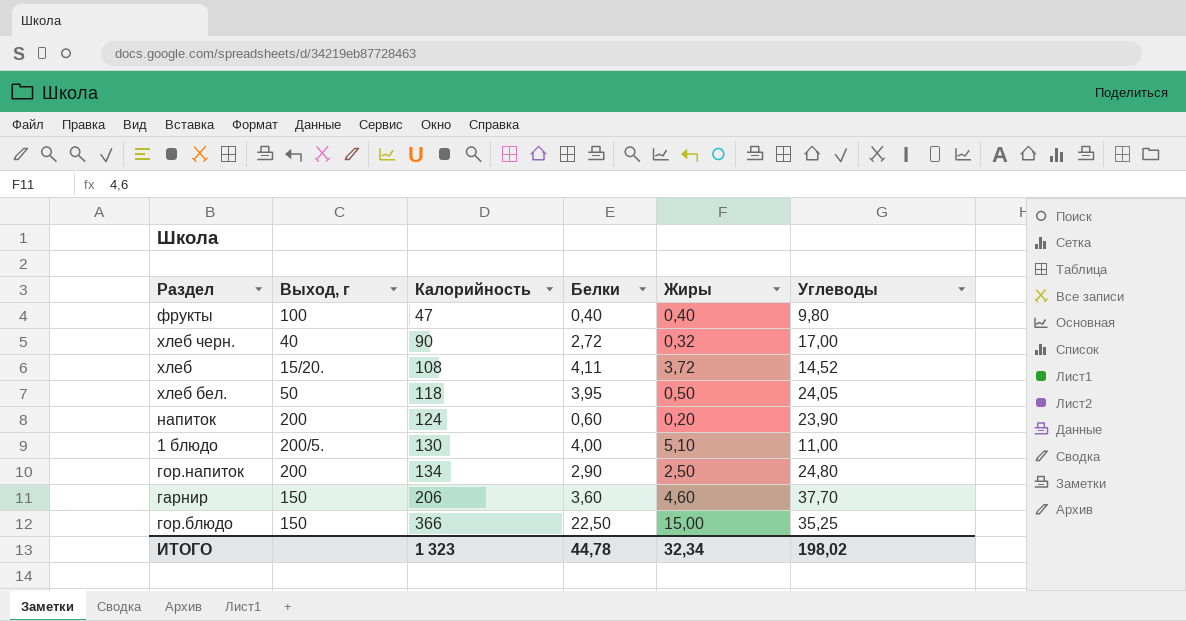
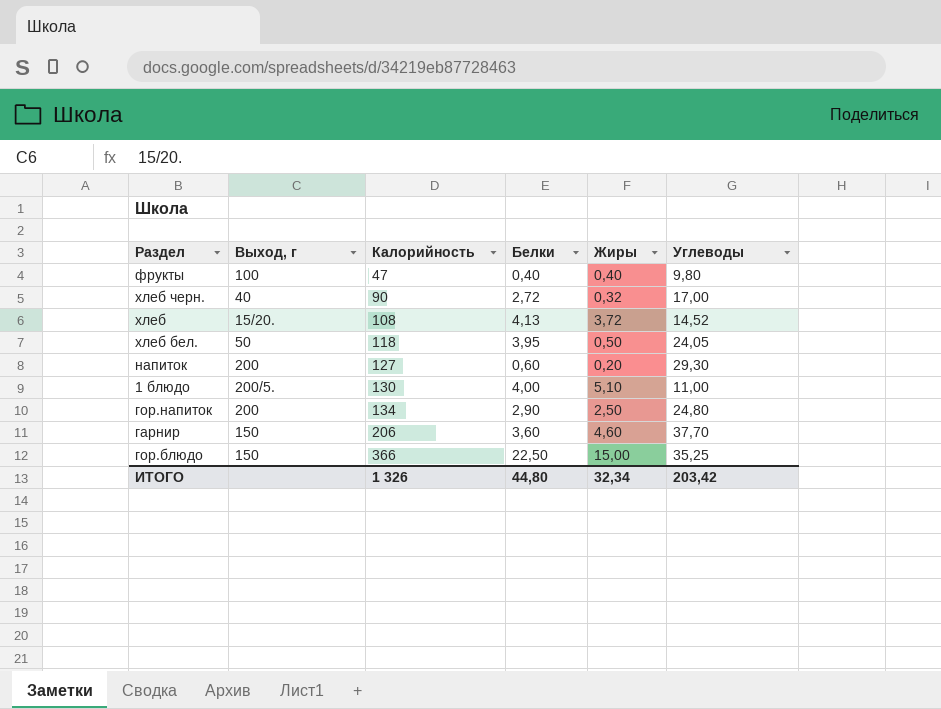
хлеб | Белки: 4,11 -> 4,13
напиток | Калорийность: 124 -> 127
напиток | Углеводы: 23,90 -> 29,30
ИТОГО | Калорийность: 1 323 -> 1 326
ИТОГО | Белки: 44,78 -> 44,80
ИТОГО | Углеводы: 198,02 -> 203,42

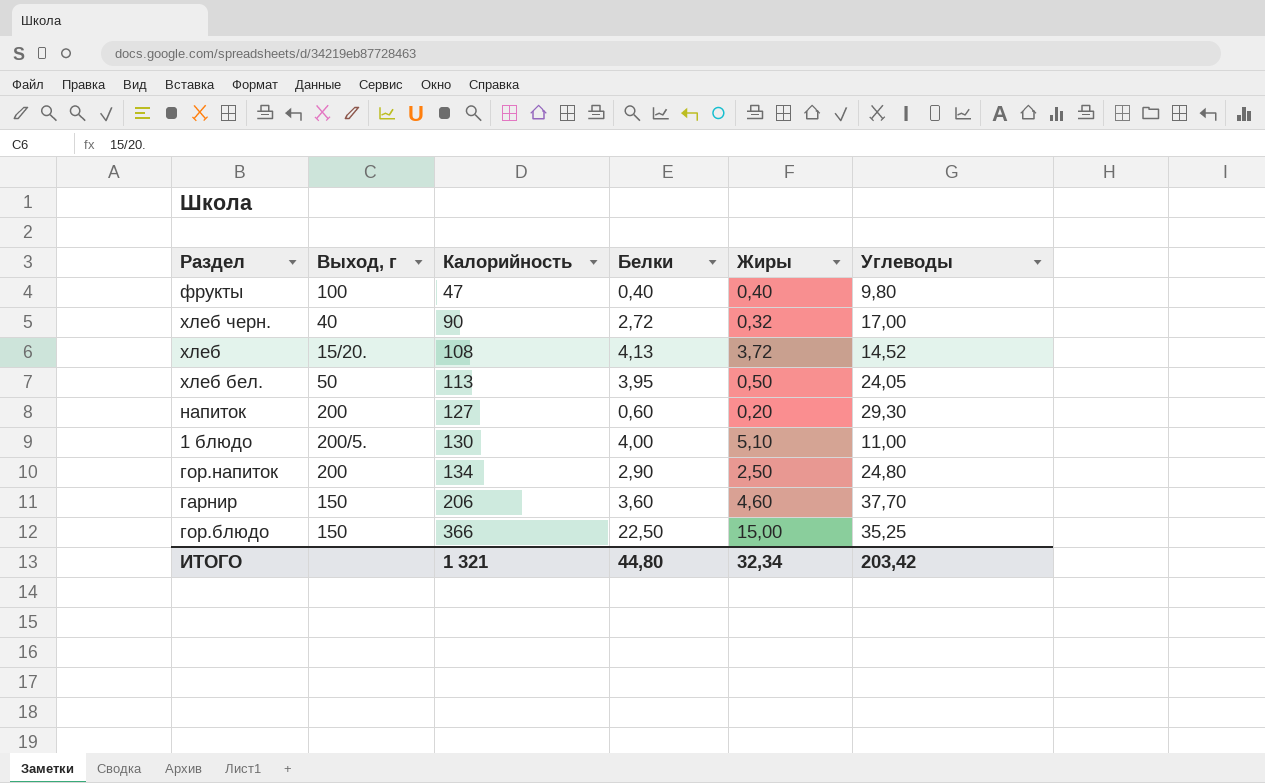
хлеб бел. | Калорийность: 118 -> 113
ИТОГО | Калорийность: 1 326 -> 1 321

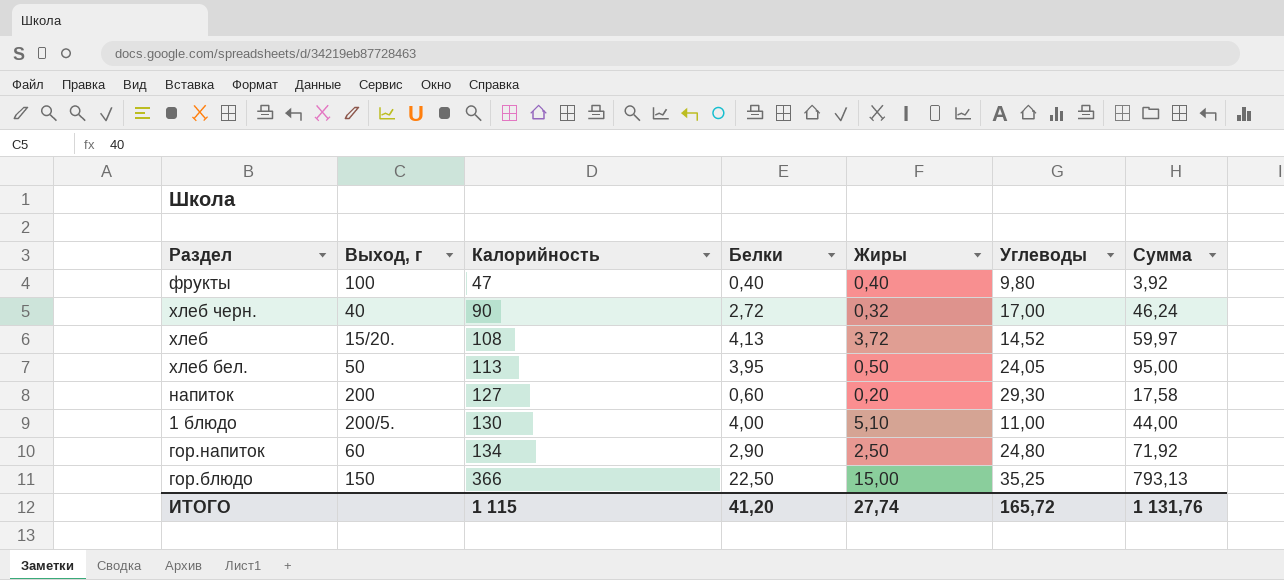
column Сумма | formula: none -> [Белки] * [Углеводы]
row гарнир: 150 | 206 | 3,60 | 4,60 | 37,70 -> none
гор.напиток | Выход, г: 200 -> 60
ИТОГО | Калорийность: 1 321 -> 1 115
ИТОГО | Белки: 44,80 -> 41,20
ИТОГО | Жиры: 32,34 -> 27,74
ИТОГО | Углеводы: 203,42 -> 165,72

